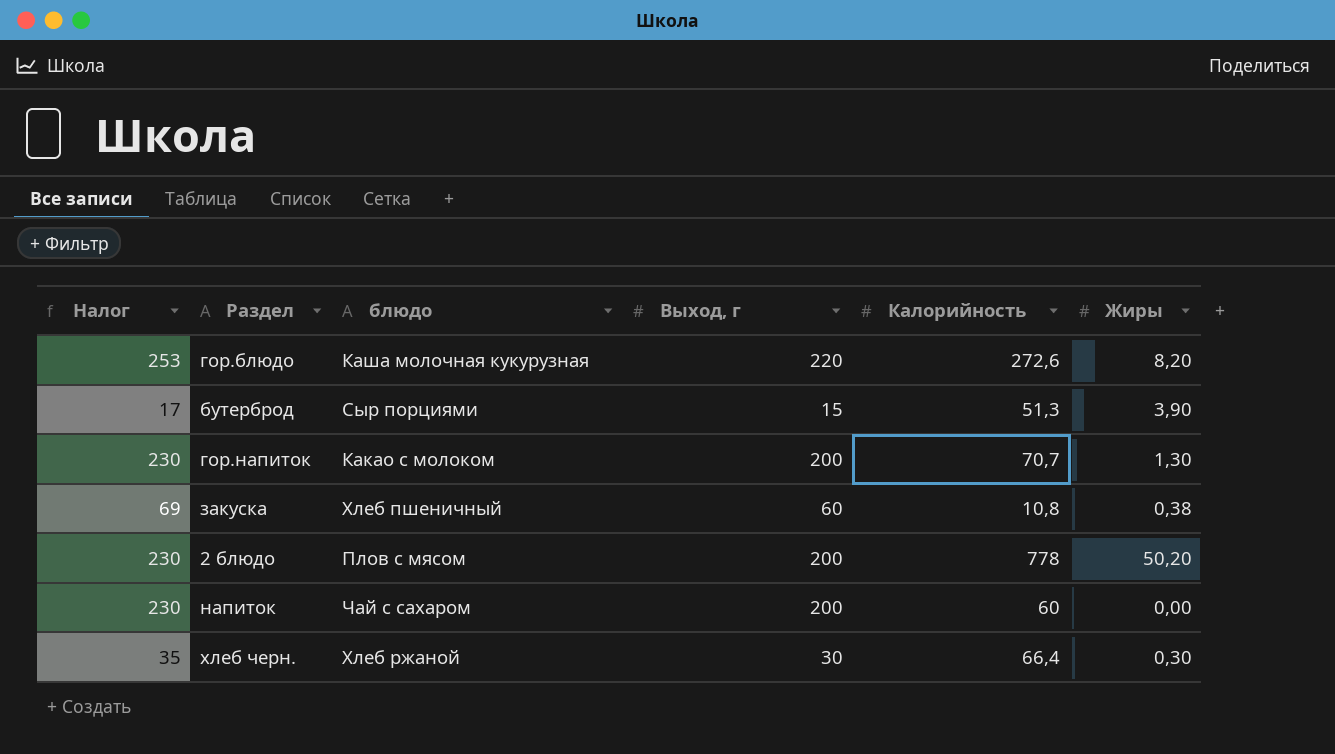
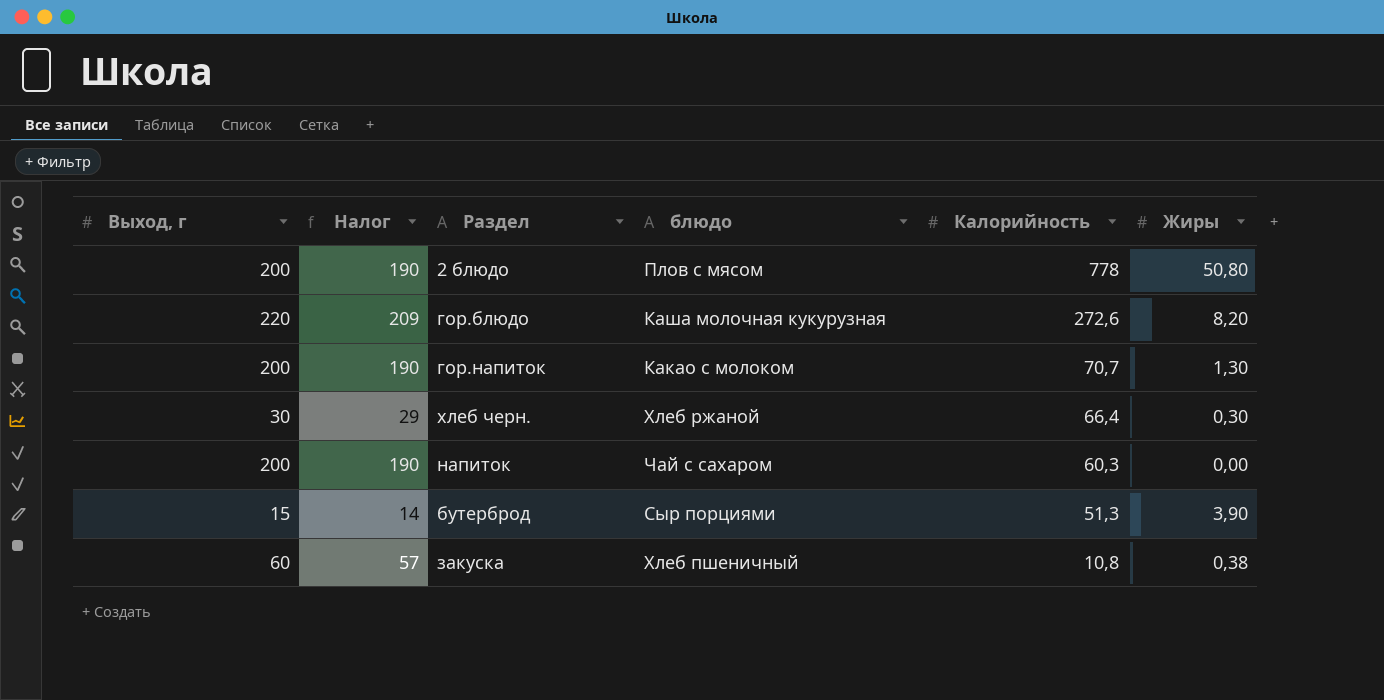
row order: none -> Калорийность descending
column Выход, г | position: 4 -> 1
column Налог | formula: [Выход, г] * 1,15 -> [Выход, г] * 0,95
2 блюдо | Жиры: 50,20 -> 50,80
напиток | Калорийность: 60 -> 60,3

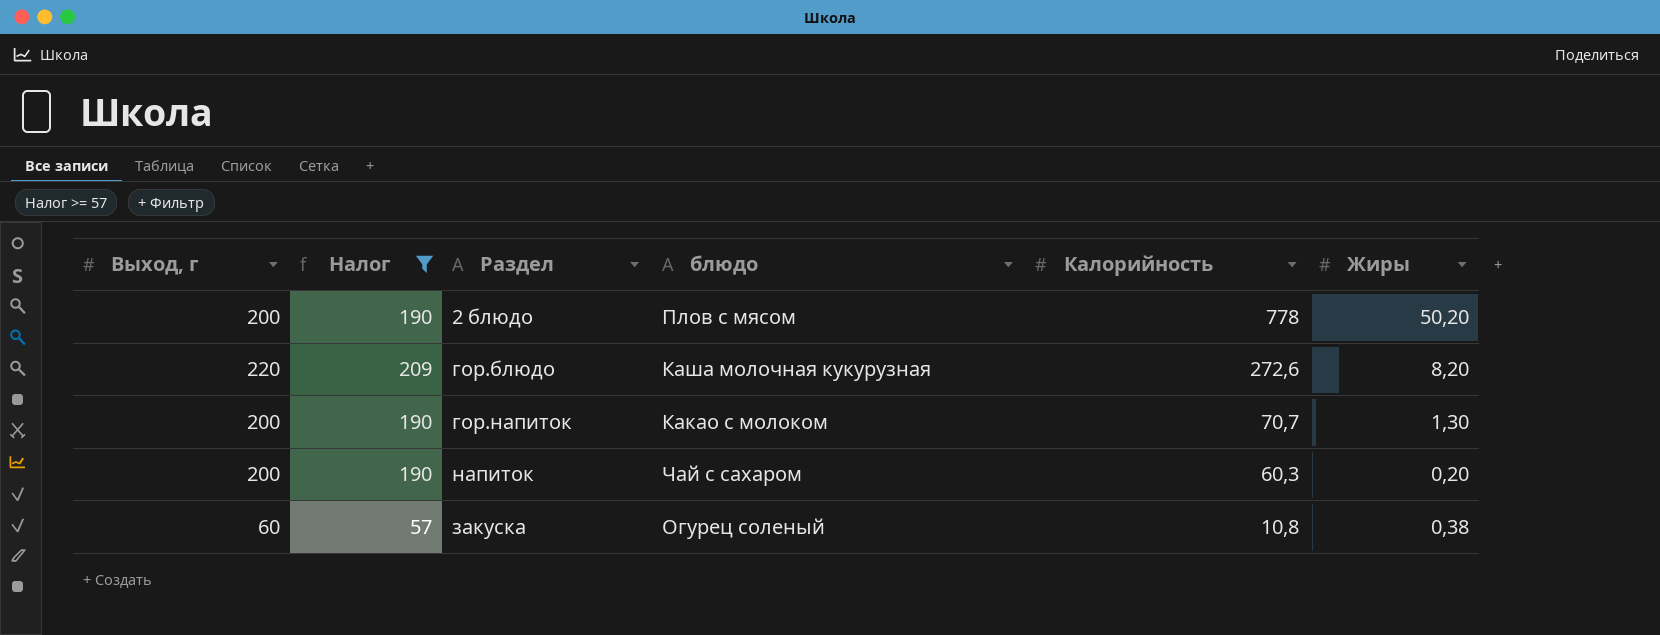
filter: none -> Налог >= 57
2 блюдо | Жиры: 50,80 -> 50,20
напиток | Жиры: 0,00 -> 0,20
закуска | блюдо: Хлеб пшеничный -> Огурец соленый

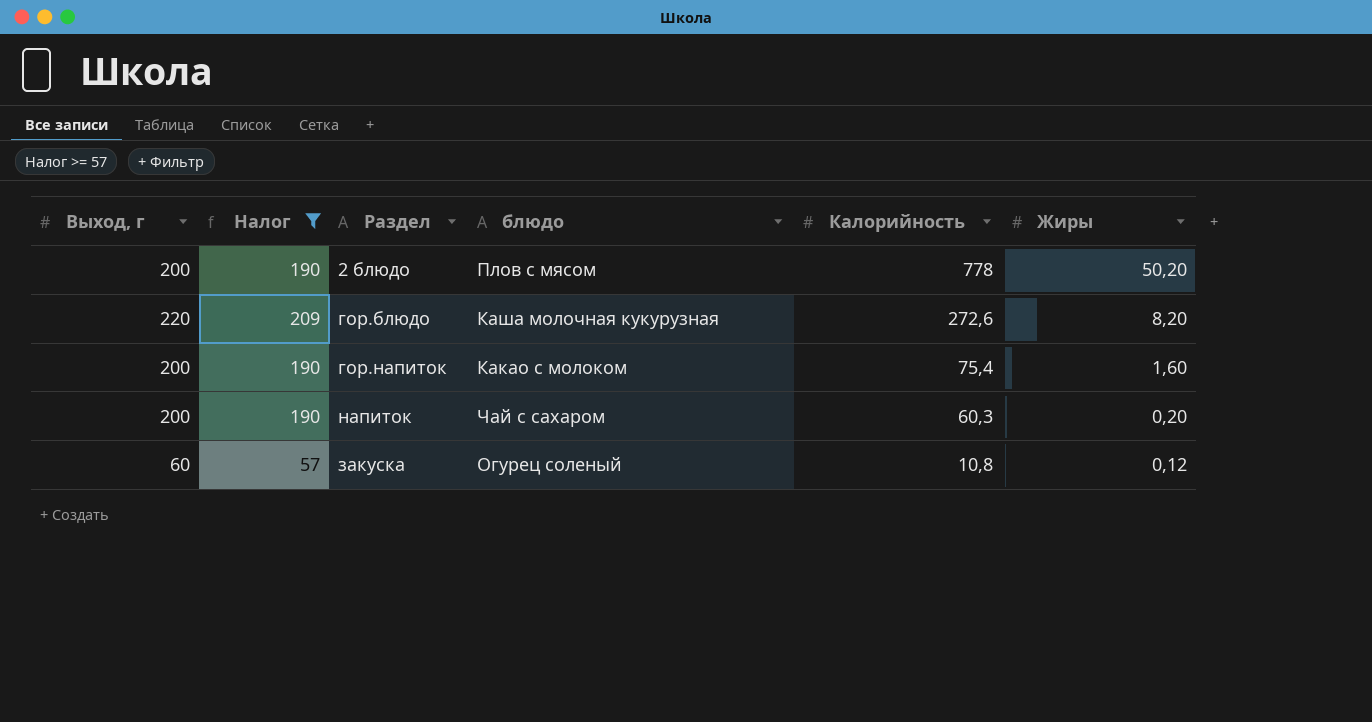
гор.напиток | Калорийность: 70,7 -> 75,4
гор.напиток | Жиры: 1,30 -> 1,60
закуска | Жиры: 0,38 -> 0,12

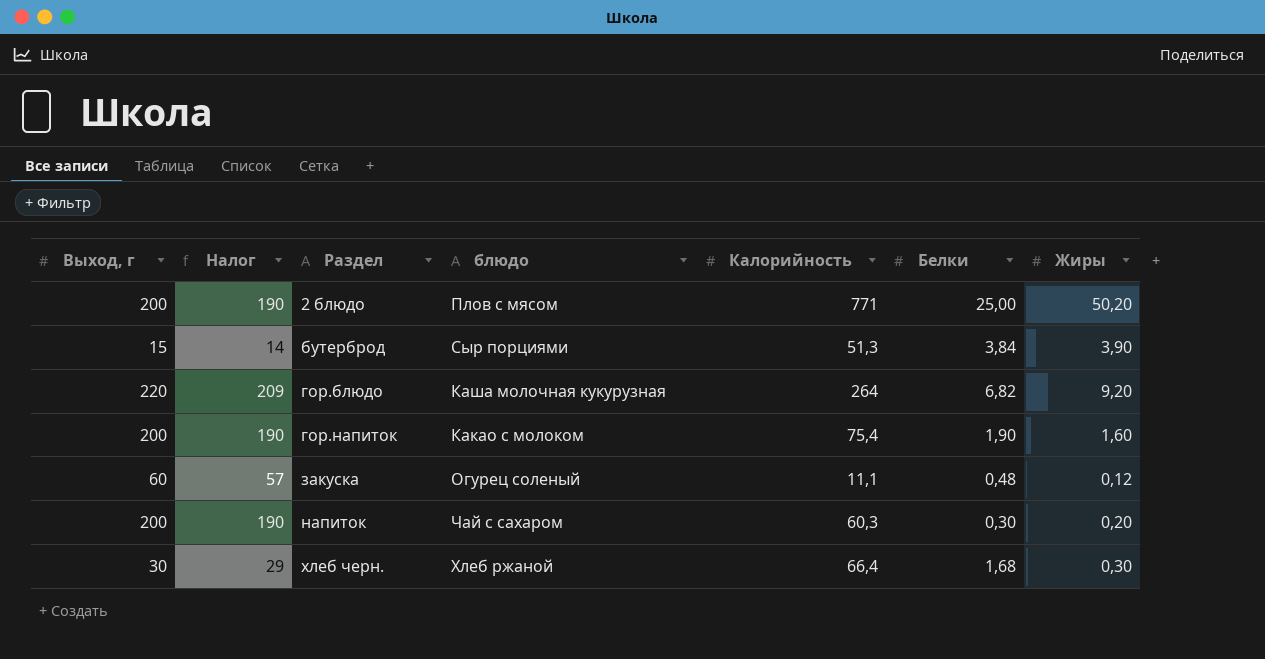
filter: Налог >= 57 -> none
row order: Калорийность descending -> Раздел ascending
column Белки | position: none -> 6
2 блюдо | Калорийность: 778 -> 771
гор.блюдо | Калорийность: 272,6 -> 264
гор.блюдо | Жиры: 8,20 -> 9,20
закуска | Калорийность: 10,8 -> 11,1

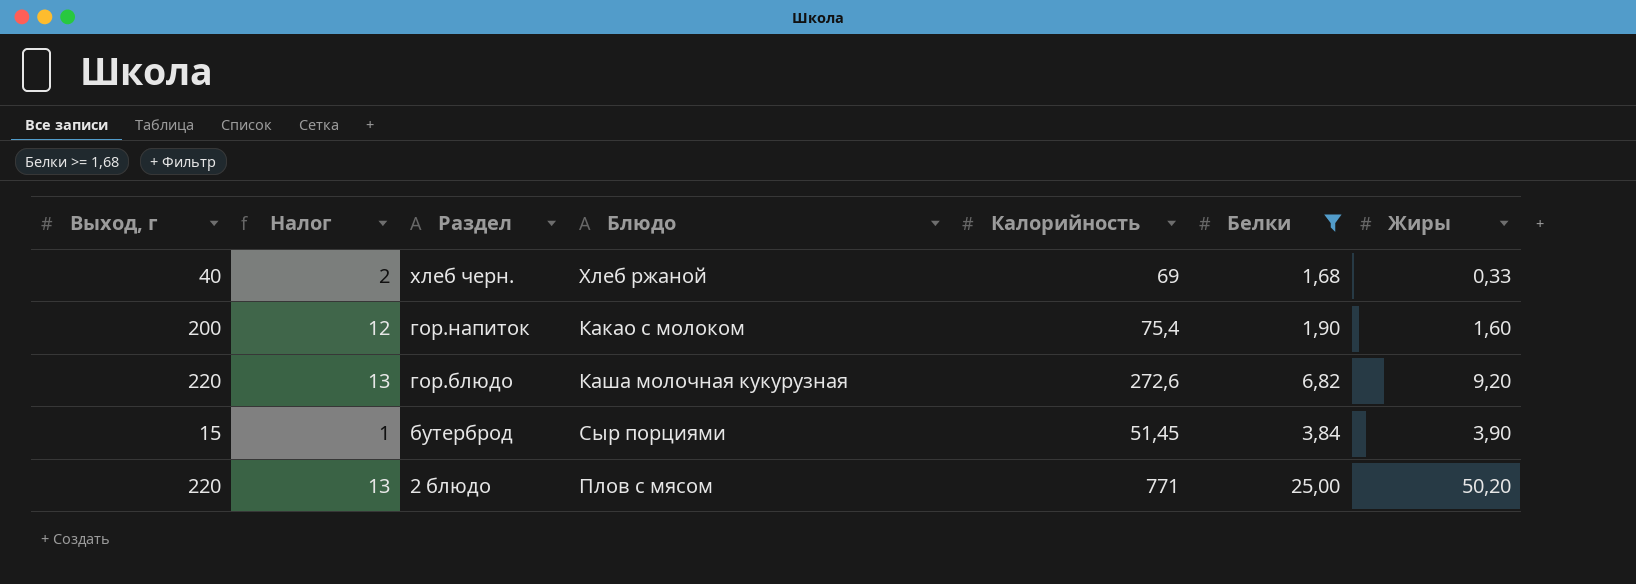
filter: none -> Белки >= 1,68
row order: Раздел ascending -> Раздел descending
column Налог | formula: [Выход, г] * 0,95 -> [Выход, г] * 0,06
column name: блюдо -> Блюдо
хлеб черн. | Выход, г: 30 -> 40
хлеб черн. | Калорийность: 66,4 -> 69
хлеб черн. | Жиры: 0,30 -> 0,33
гор.блюдо | Калорийность: 264 -> 272,6
бутерброд | Калорийность: 51,3 -> 51,45
2 блюдо | Выход, г: 200 -> 220

